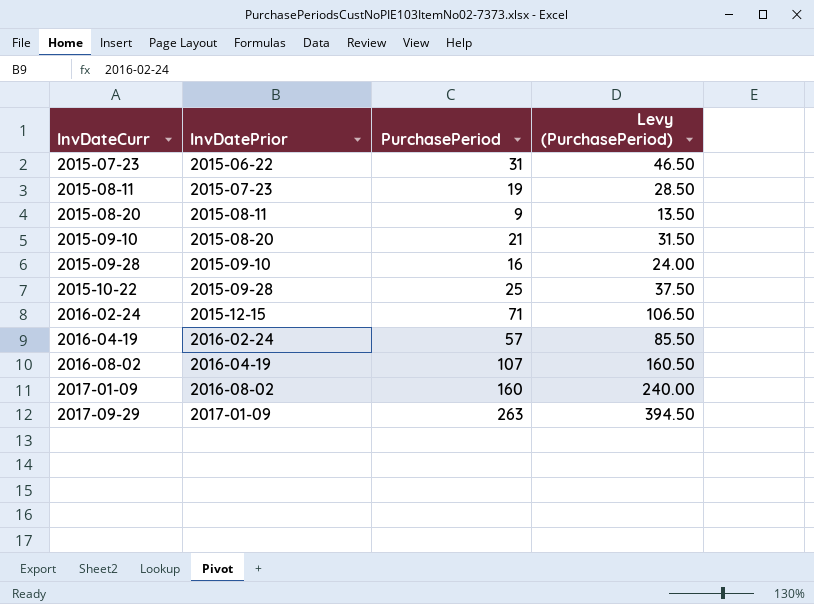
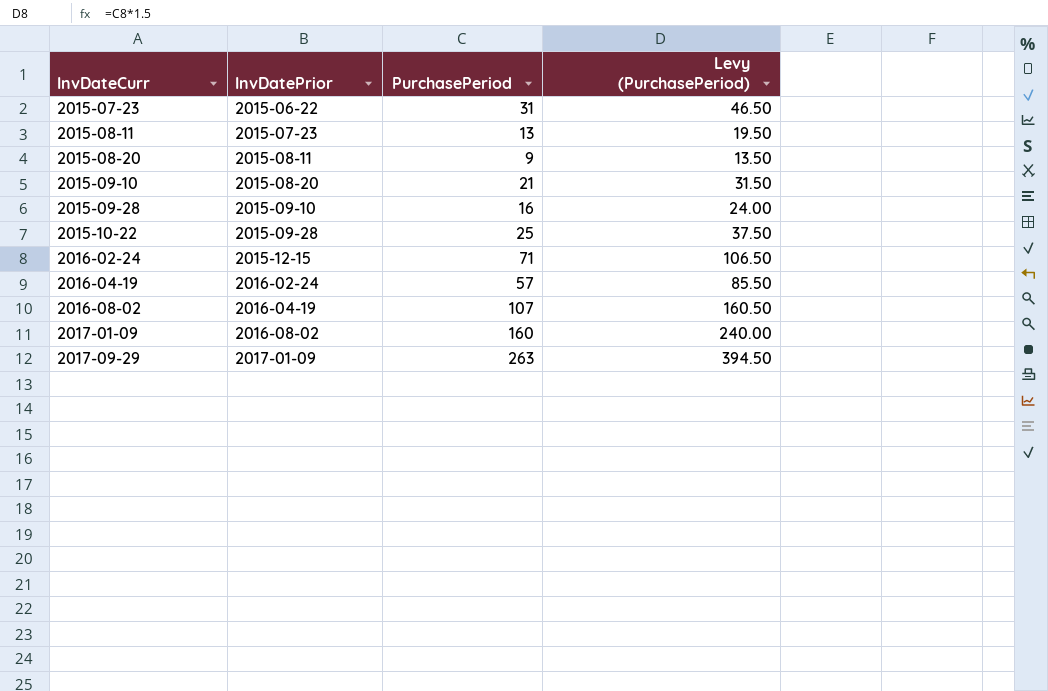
2015-08-11 | PurchasePeriod: 19 -> 13
2015-08-11 | Levy (PurchasePeriod): 28.50 -> 19.50

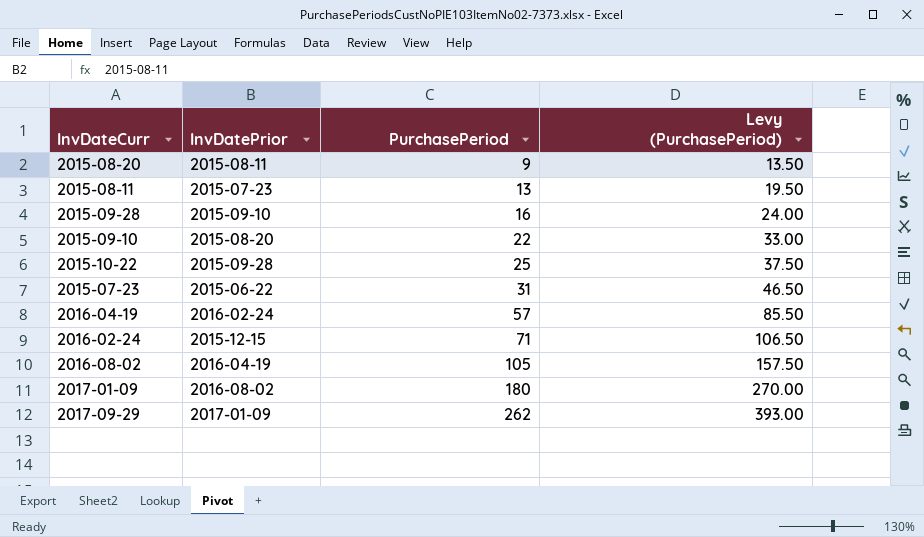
row order: InvDateCurr ascending -> PurchasePeriod ascending
2015-09-10 | PurchasePeriod: 21 -> 22
2015-09-10 | Levy (PurchasePeriod): 31.50 -> 33.00
2016-08-02 | PurchasePeriod: 107 -> 105
2016-08-02 | Levy (PurchasePeriod): 160.50 -> 157.50
2017-01-09 | PurchasePeriod: 160 -> 180
2017-01-09 | Levy (PurchasePeriod): 240.00 -> 270.00
2017-09-29 | PurchasePeriod: 263 -> 262
2017-09-29 | Levy (PurchasePeriod): 394.50 -> 393.00

